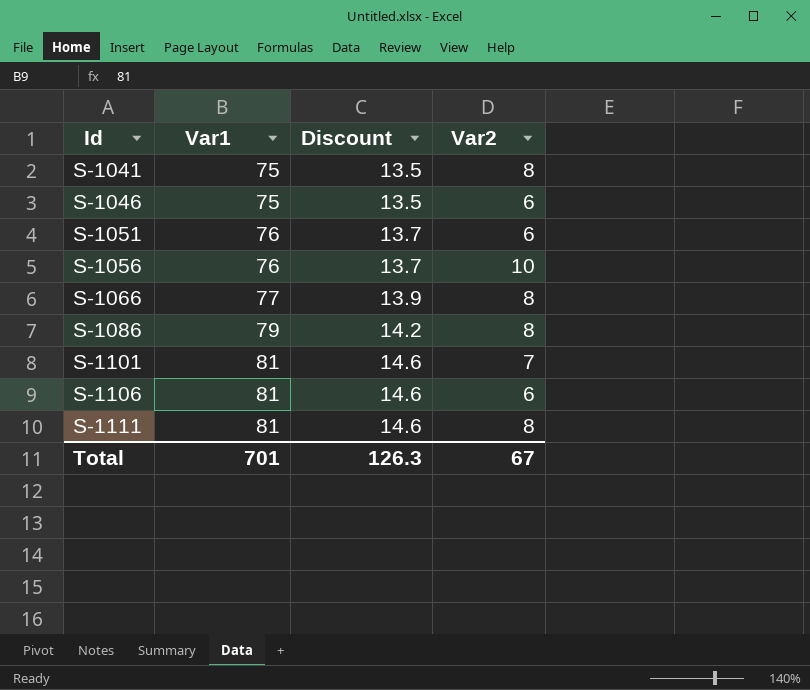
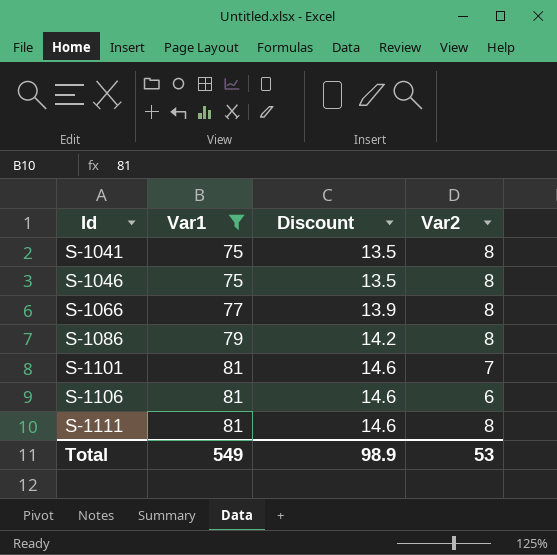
filter: none -> Var1 != 76
S-1046 | Var2: 6 -> 8
Total | Var1: 701 -> 549
Total | Discount: 126.3 -> 98.9
Total | Var2: 67 -> 53

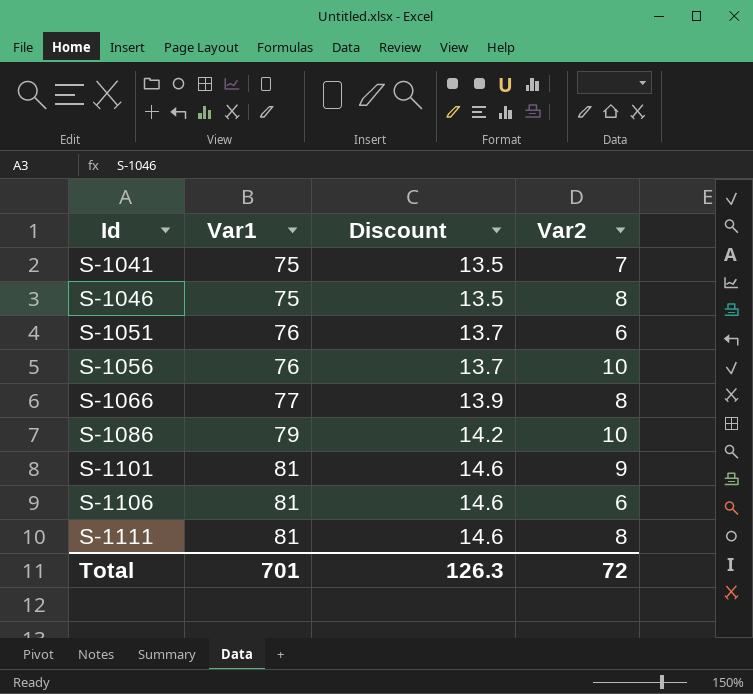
filter: Var1 != 76 -> none
S-1041 | Var2: 8 -> 7
S-1086 | Var2: 8 -> 10
S-1101 | Var2: 7 -> 9
Total | Var1: 549 -> 701
Total | Discount: 98.9 -> 126.3
Total | Var2: 53 -> 72

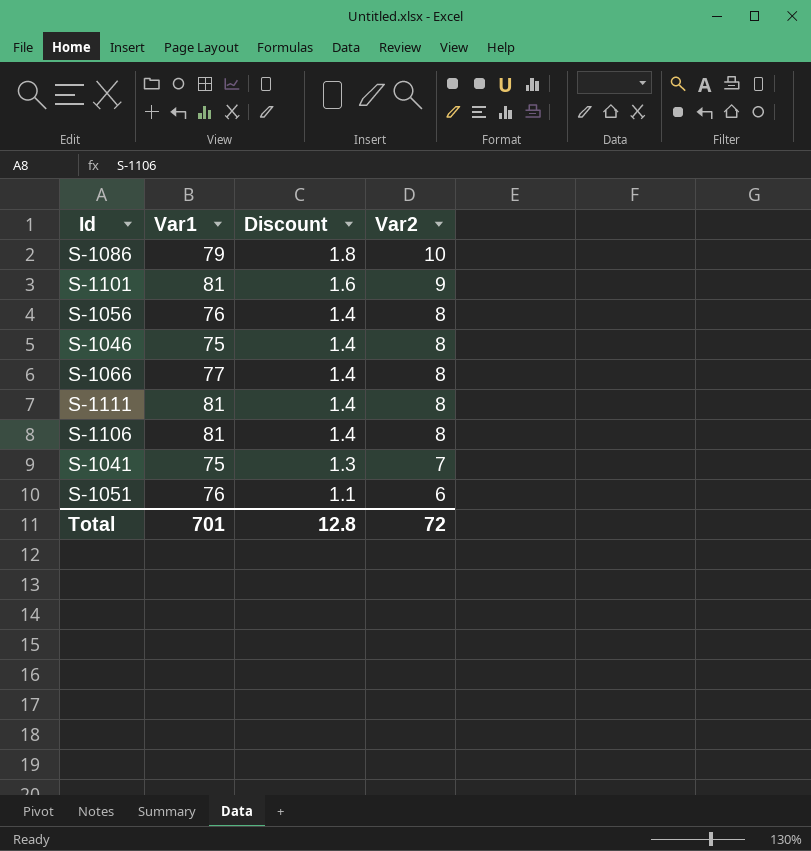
row order: Id ascending -> Discount descending
column Discount | formula: [Var1] * 0.18 -> [Var2] * 0.18
S-1056 | Var2: 10 -> 8
S-1106 | Var2: 6 -> 8
Total | Discount: 126.3 -> 12.8

